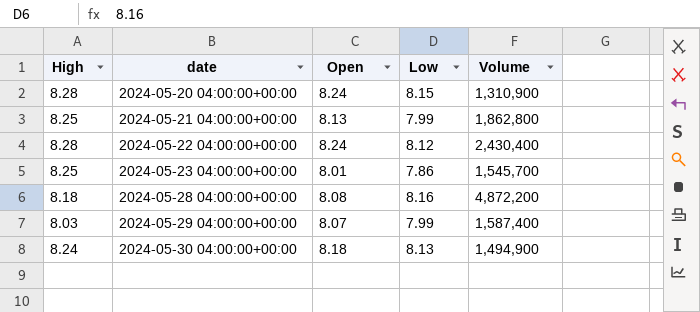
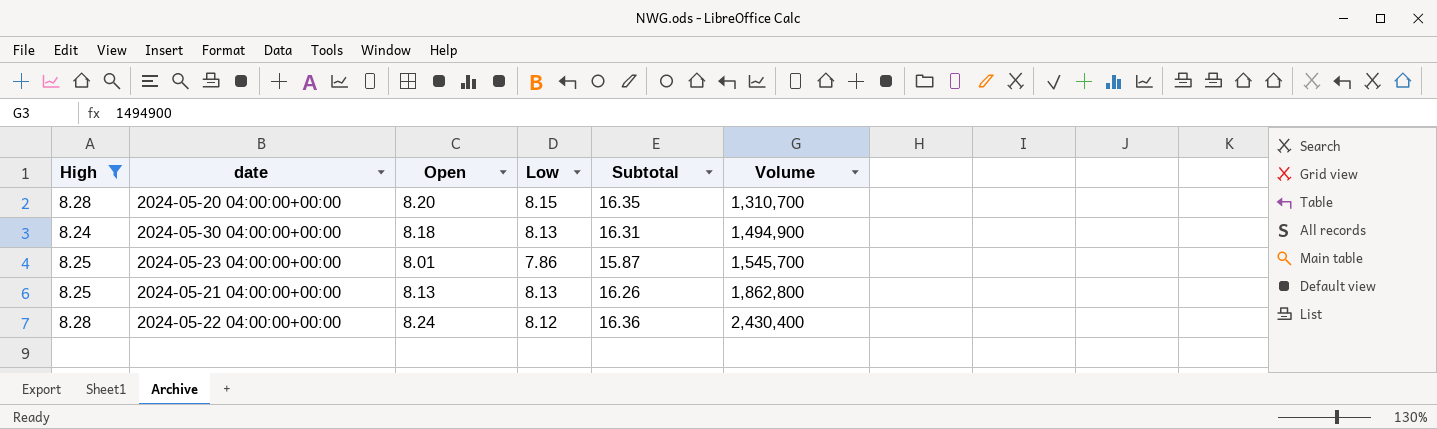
filter: none -> High >= 8.24
row order: date ascending -> Volume ascending
column Subtotal | formula: none -> [Open] + [Low]
2024-05-20 04:00:00+00:00 | Open: 8.24 -> 8.20
2024-05-20 04:00:00+00:00 | Volume: 1,310,900 -> 1,310,700
2024-05-21 04:00:00+00:00 | Low: 7.99 -> 8.13

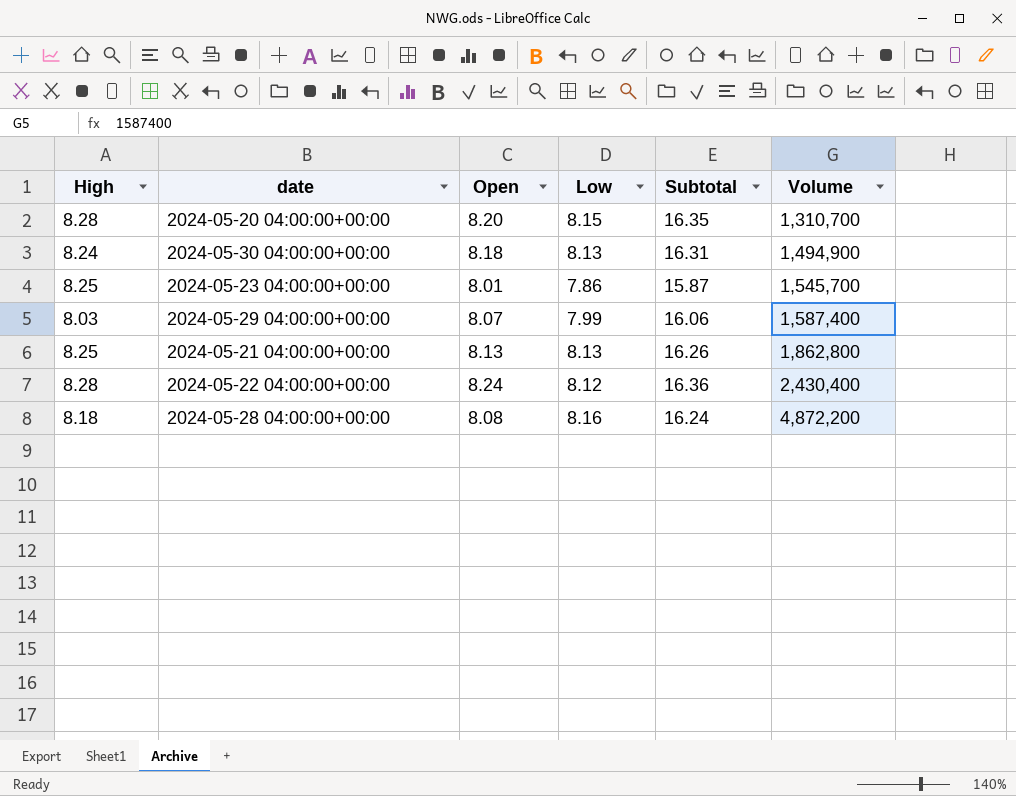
filter: High >= 8.24 -> none

